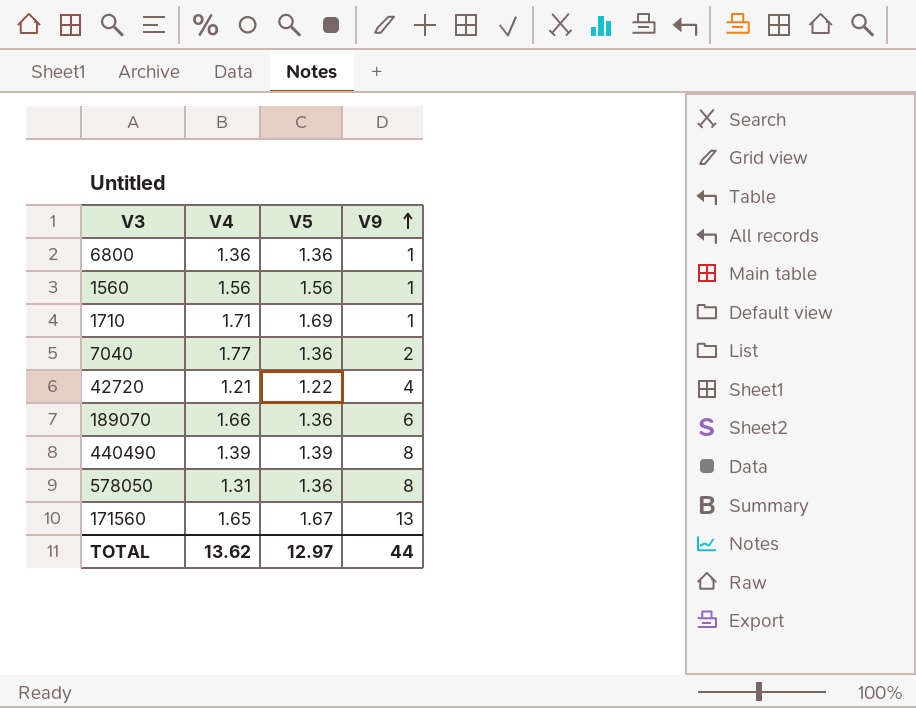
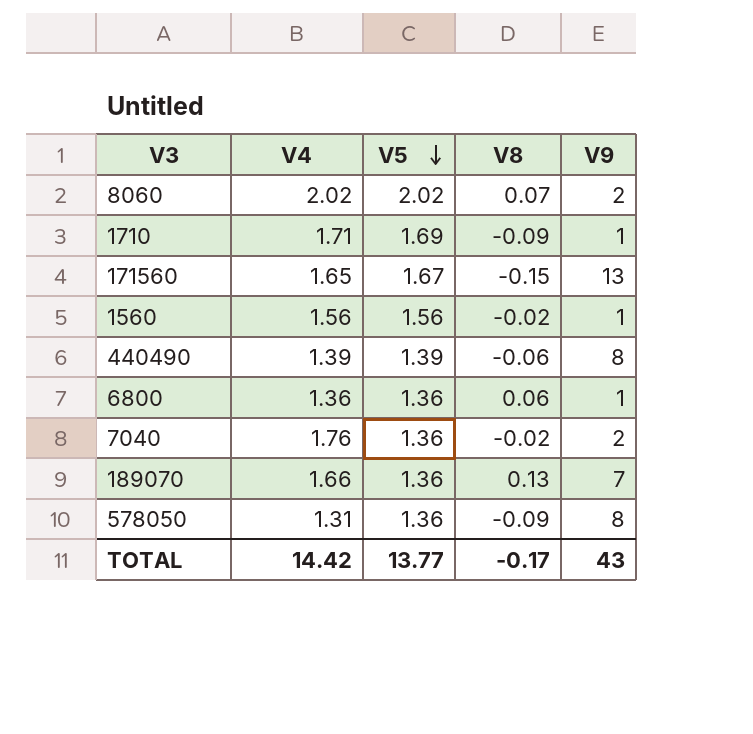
row order: V9 ascending -> V5 descending
column V8 | position: none -> 4
row 42720: 1.21 | 1.22 | 4 -> none
row 8060: none -> 2.02 | 2.02 | 0.07 | 2
7040 | V4: 1.77 -> 1.76
189070 | V9: 6 -> 7
TOTAL | V4: 13.62 -> 14.42
TOTAL | V5: 12.97 -> 13.77
TOTAL | V9: 44 -> 43

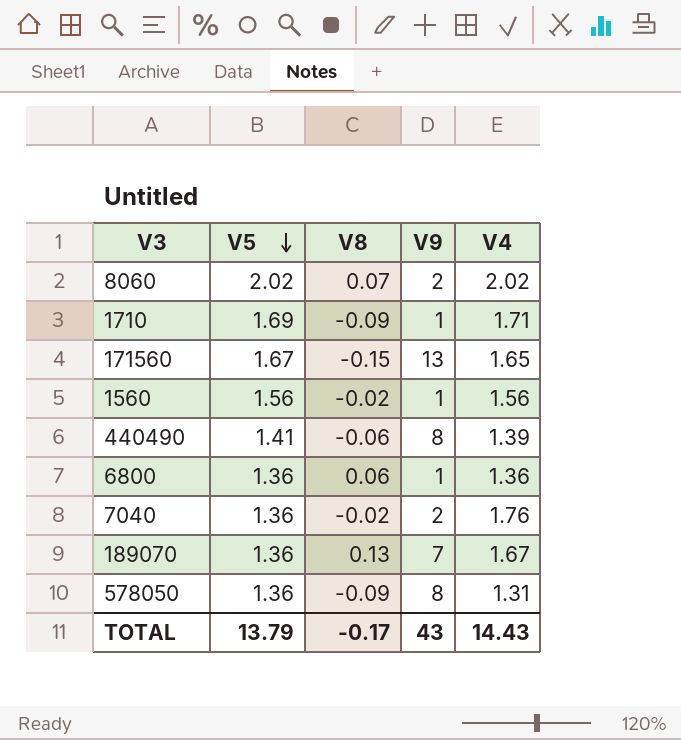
column V4 | position: 2 -> 5
440490 | V5: 1.39 -> 1.41
189070 | V4: 1.66 -> 1.67
TOTAL | V5: 13.77 -> 13.79
TOTAL | V4: 14.42 -> 14.43

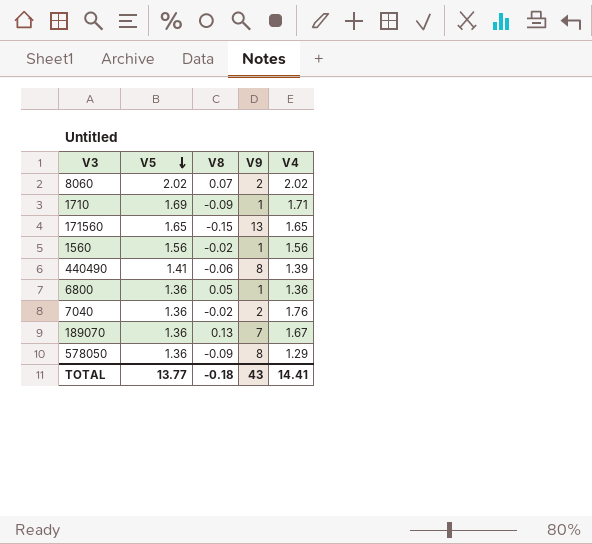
171560 | V5: 1.67 -> 1.65
6800 | V8: 0.06 -> 0.05
578050 | V4: 1.31 -> 1.29
TOTAL | V5: 13.79 -> 13.77
TOTAL | V8: -0.17 -> -0.18
TOTAL | V4: 14.43 -> 14.41

